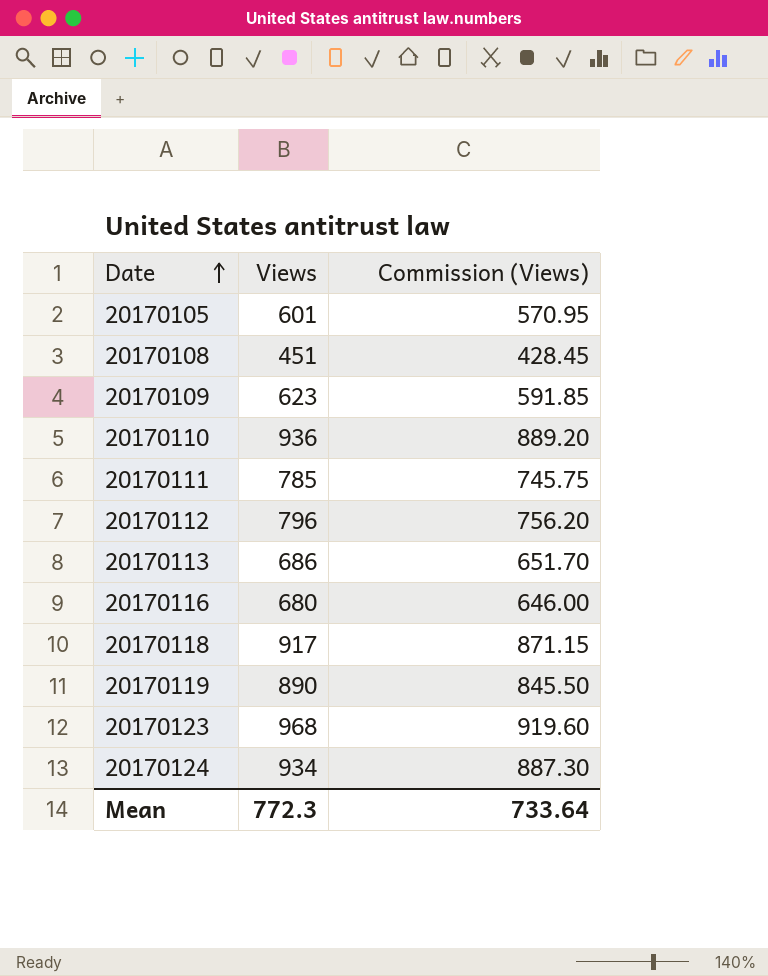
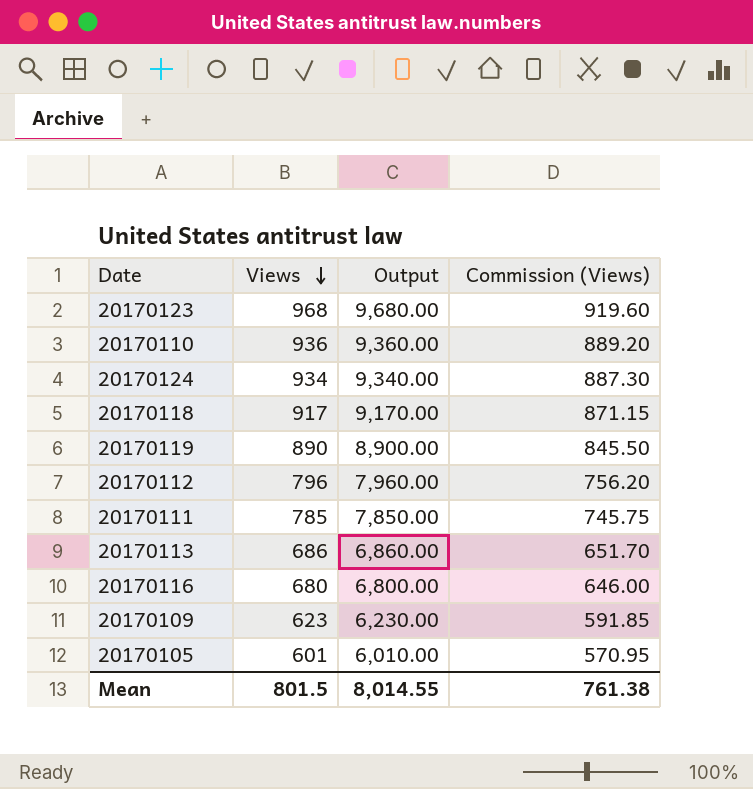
row order: Date ascending -> Views descending
column Output | formula: none -> [Views] * 10
row 20170108: 451 | 428.45 -> none
Mean | Views: 772.3 -> 801.5
Mean | Commission (Views): 733.64 -> 761.38

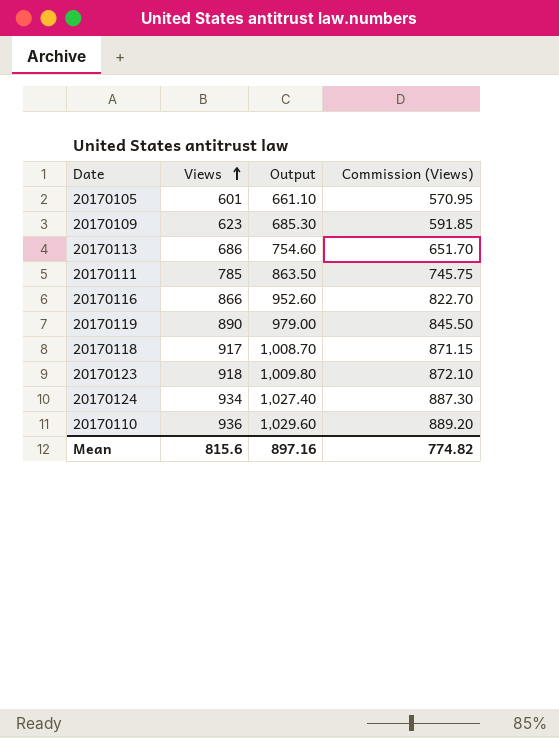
row order: Views descending -> Views ascending
column Output | formula: [Views] * 10 -> [Views] * 1.1
row 20170112: 796 | 7,960.00 | 756.20 -> none
20170116 | Views: 680 -> 866
20170116 | Commission (Views): 646.00 -> 822.70
20170123 | Views: 968 -> 918
20170123 | Commission (Views): 919.60 -> 872.10
Mean | Views: 801.5 -> 815.6
Mean | Output: 8,014.55 -> 897.16
Mean | Commission (Views): 761.38 -> 774.82

